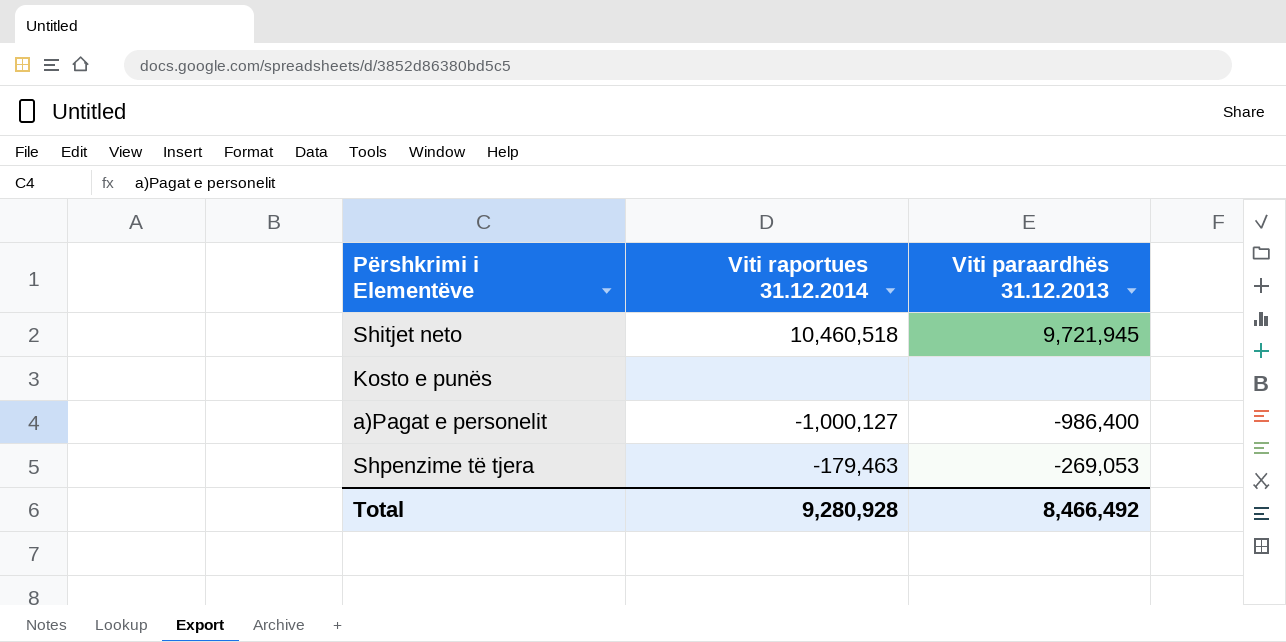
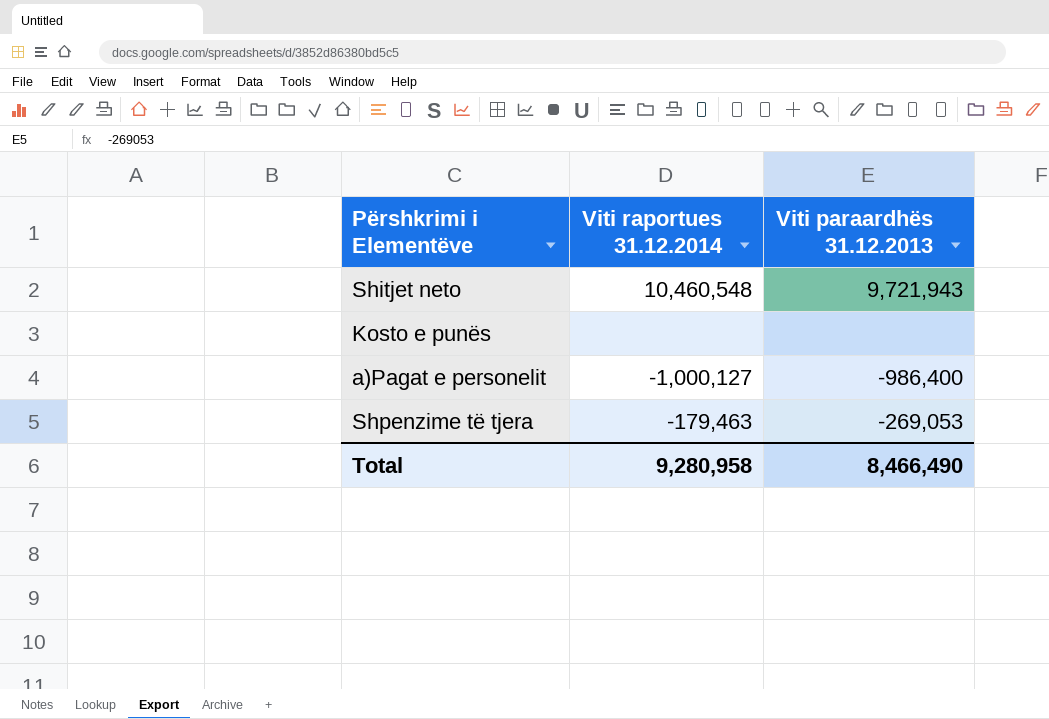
Shitjet neto | Viti raportues 31.12.2014: 10,460,518 -> 10,460,548
Shitjet neto | Viti paraardhës 31.12.2013: 9,721,945 -> 9,721,943
Total | Viti raportues 31.12.2014: 9,280,928 -> 9,280,958
Total | Viti paraardhës 31.12.2013: 8,466,492 -> 8,466,490

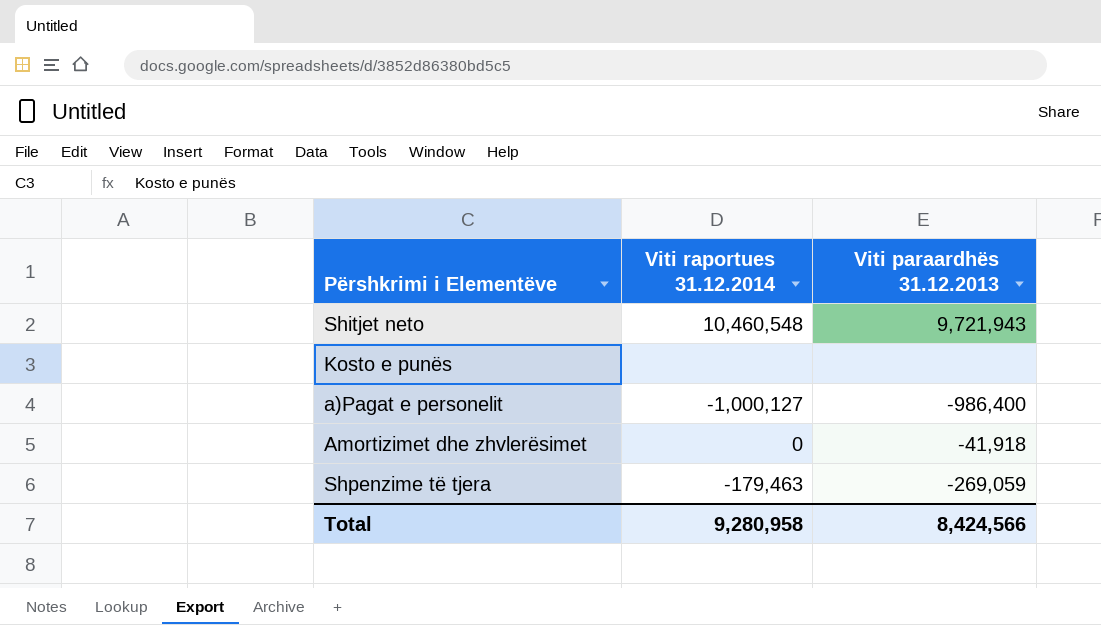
row Amortizimet dhe zhvlerësimet: none -> 0 | -41,918
Shpenzime të tjera | Viti paraardhës 31.12.2013: -269,053 -> -269,059
Total | Viti paraardhës 31.12.2013: 8,466,490 -> 8,424,566

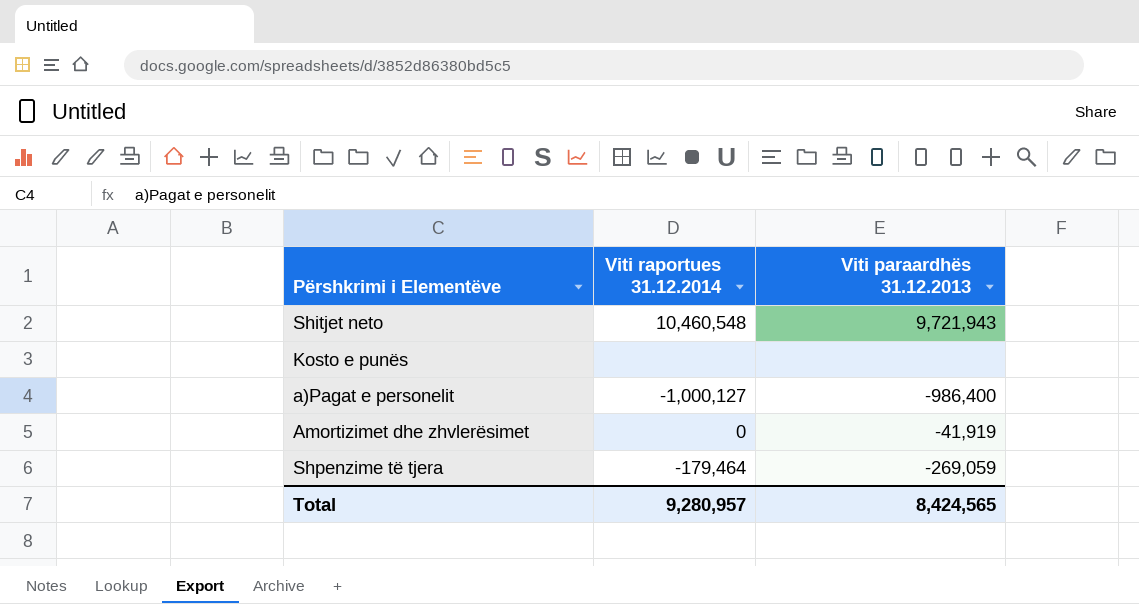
Amortizimet dhe zhvlerësimet | Viti paraardhës 31.12.2013: -41,918 -> -41,919
Shpenzime të tjera | Viti raportues 31.12.2014: -179,463 -> -179,464
Total | Viti raportues 31.12.2014: 9,280,958 -> 9,280,957
Total | Viti paraardhës 31.12.2013: 8,424,566 -> 8,424,565

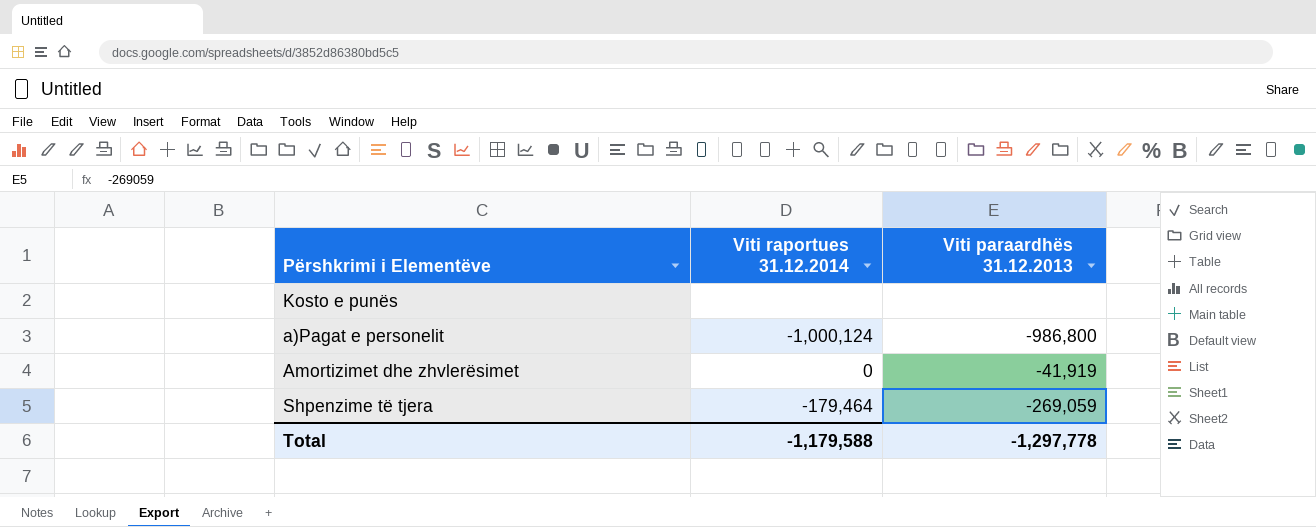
row Shitjet neto: 10,460,548 | 9,721,943 -> none
a)Pagat e personelit | Viti raportues 31.12.2014: -1,000,127 -> -1,000,124
a)Pagat e personelit | Viti paraardhës 31.12.2013: -986,400 -> -986,800
Total | Viti raportues 31.12.2014: 9,280,957 -> -1,179,588
Total | Viti paraardhës 31.12.2013: 8,424,565 -> -1,297,778

